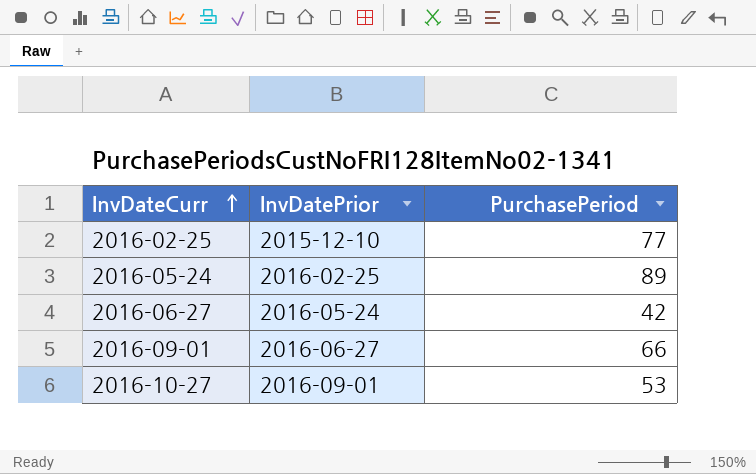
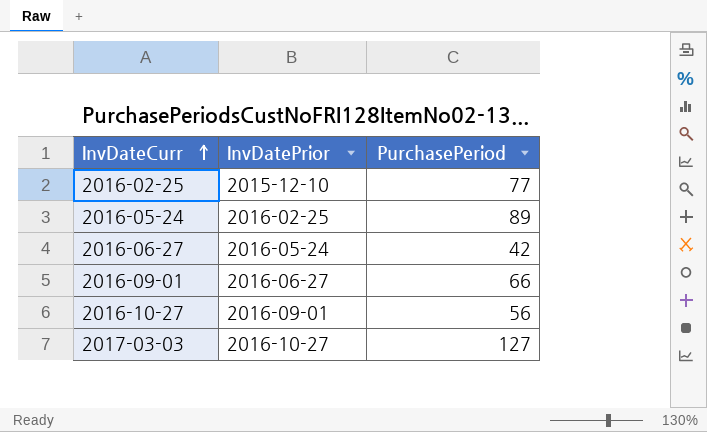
2016-10-27 | PurchasePeriod: 53 -> 56
row 2017-03-03: none -> 2016-10-27 | 127

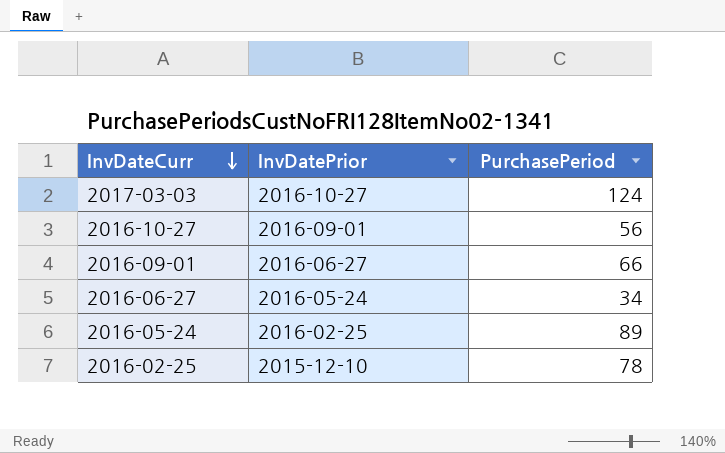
row order: InvDateCurr ascending -> InvDateCurr descending
2017-03-03 | PurchasePeriod: 127 -> 124
2016-06-27 | PurchasePeriod: 42 -> 34
2016-02-25 | PurchasePeriod: 77 -> 78

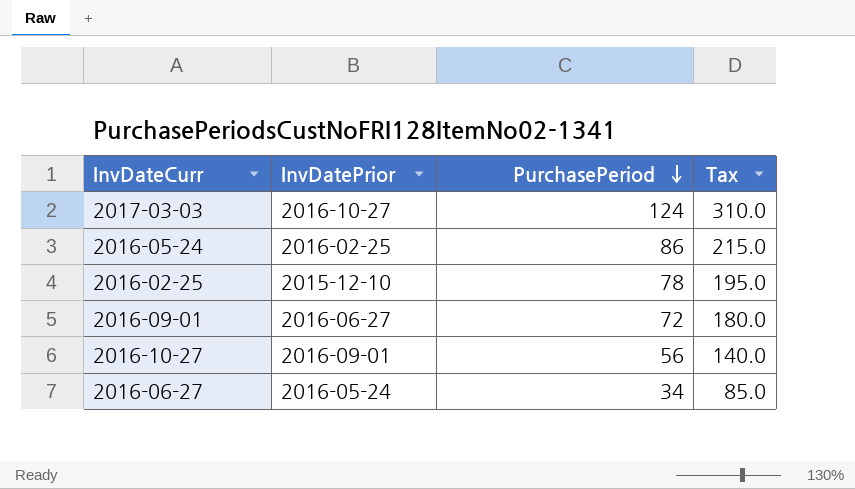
row order: InvDateCurr descending -> PurchasePeriod descending
column Tax | formula: none -> [PurchasePeriod] * 2.5
2016-05-24 | PurchasePeriod: 89 -> 86
2016-09-01 | PurchasePeriod: 66 -> 72

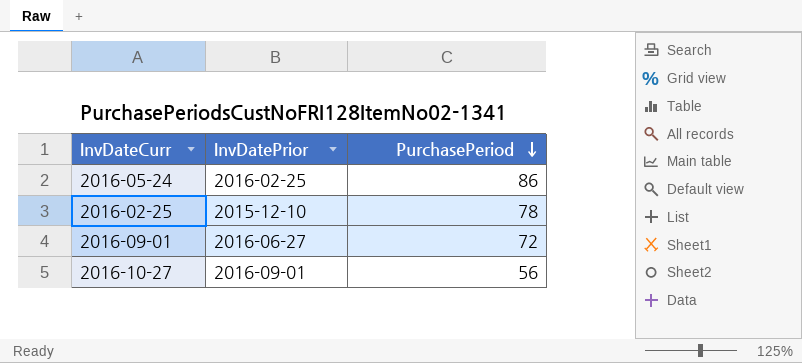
column Tax | formula: [PurchasePeriod] * 2.5 -> none
row 2017-03-03: 2016-10-27 | 124 | 310.0 -> none
row 2016-06-27: 2016-05-24 | 34 | 85.0 -> none

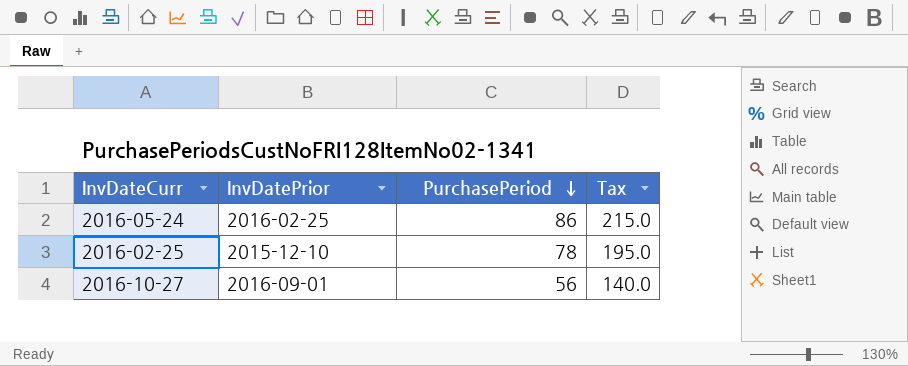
column Tax | formula: none -> [PurchasePeriod] * 2.5
row 2016-09-01: 2016-06-27 | 72 -> none

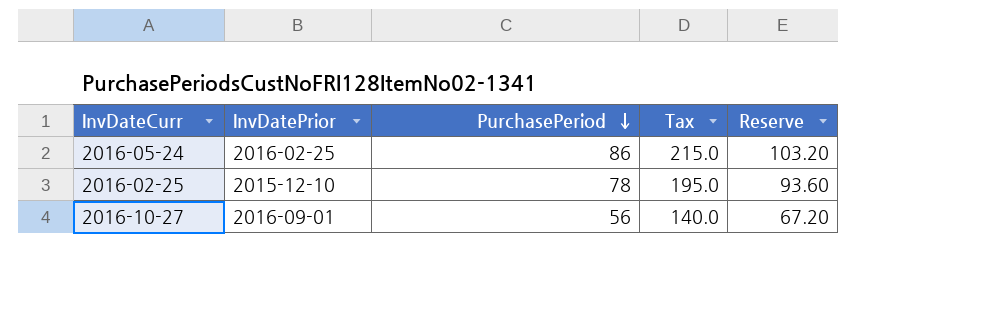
column Reserve | formula: none -> [PurchasePeriod] * 1.2

